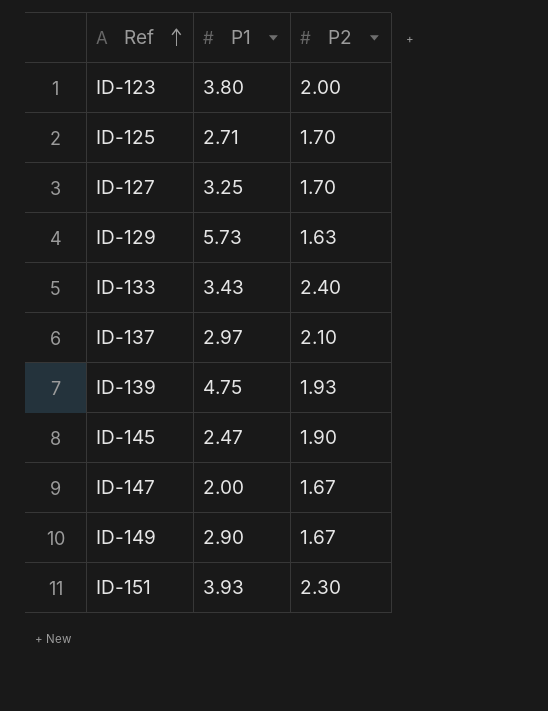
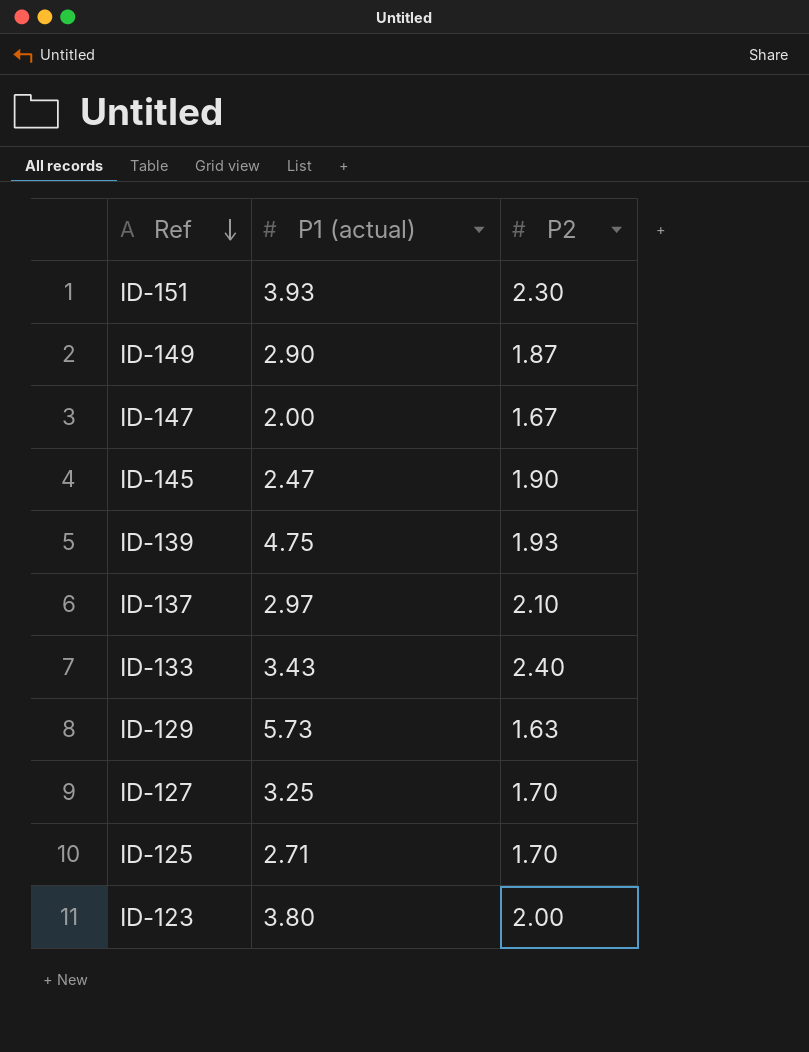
row order: Ref ascending -> Ref descending
column name: P1 -> P1 (actual)
ID-149 | P2: 1.67 -> 1.87

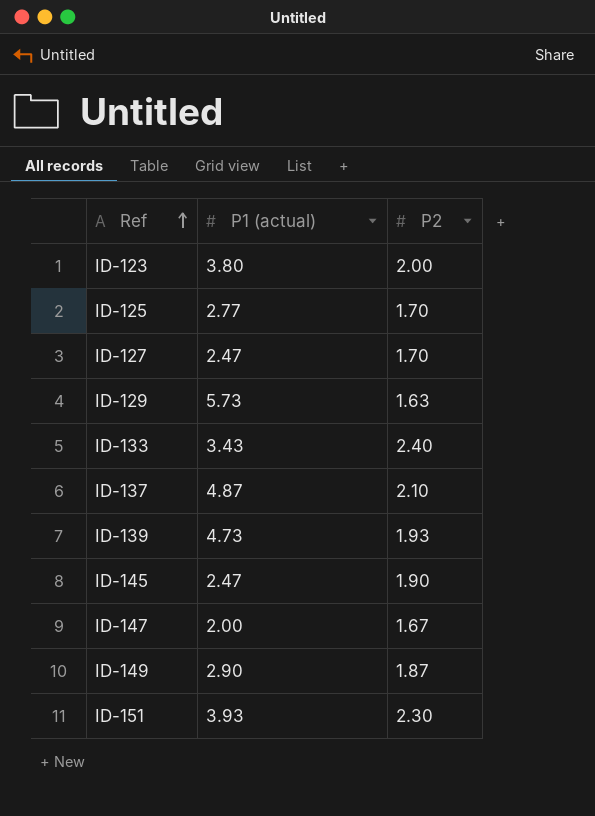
row order: Ref descending -> Ref ascending
ID-125 | P1 (actual): 2.71 -> 2.77
ID-127 | P1 (actual): 3.25 -> 2.47
ID-137 | P1 (actual): 2.97 -> 4.87
ID-139 | P1 (actual): 4.75 -> 4.73

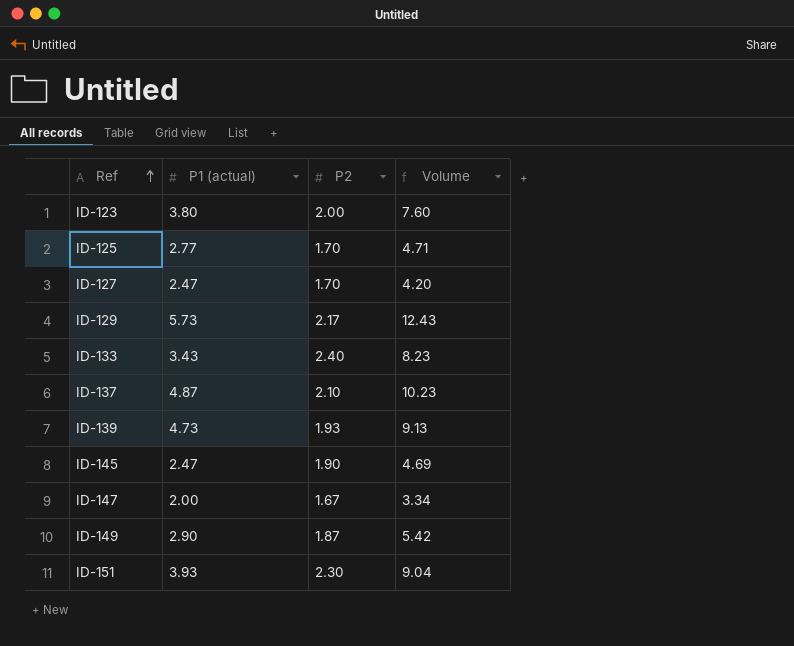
column Volume | formula: none -> [P1 (actual)] * [P2]
ID-129 | P2: 1.63 -> 2.17

